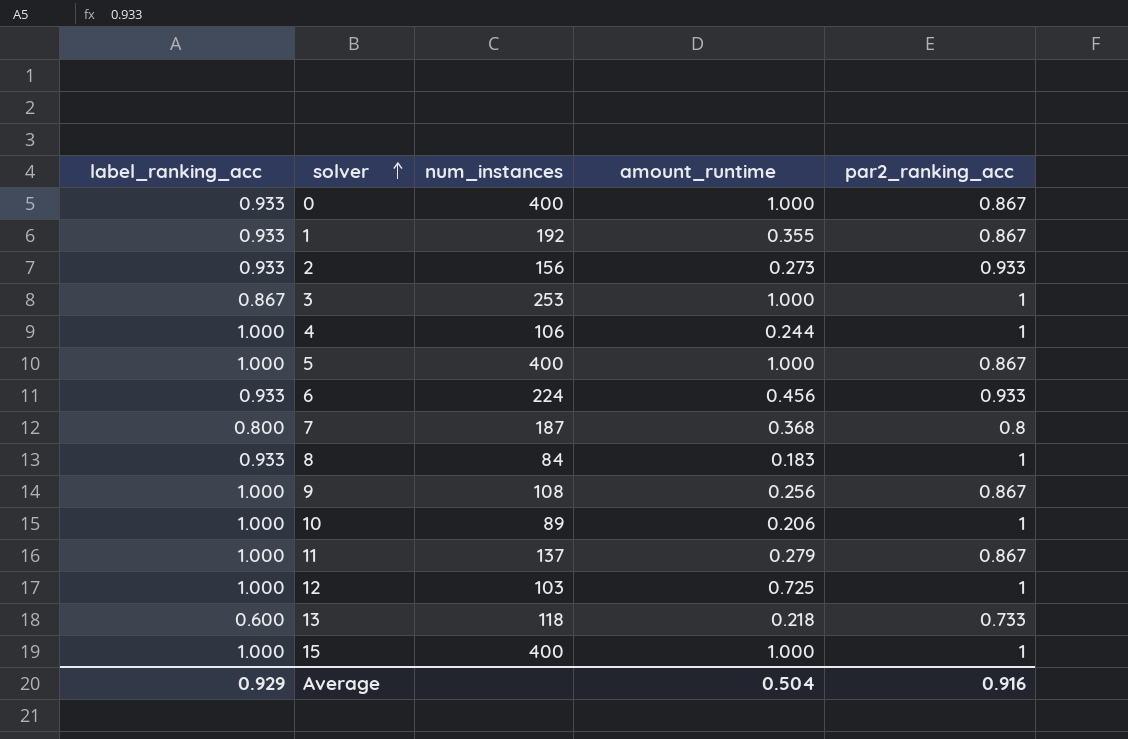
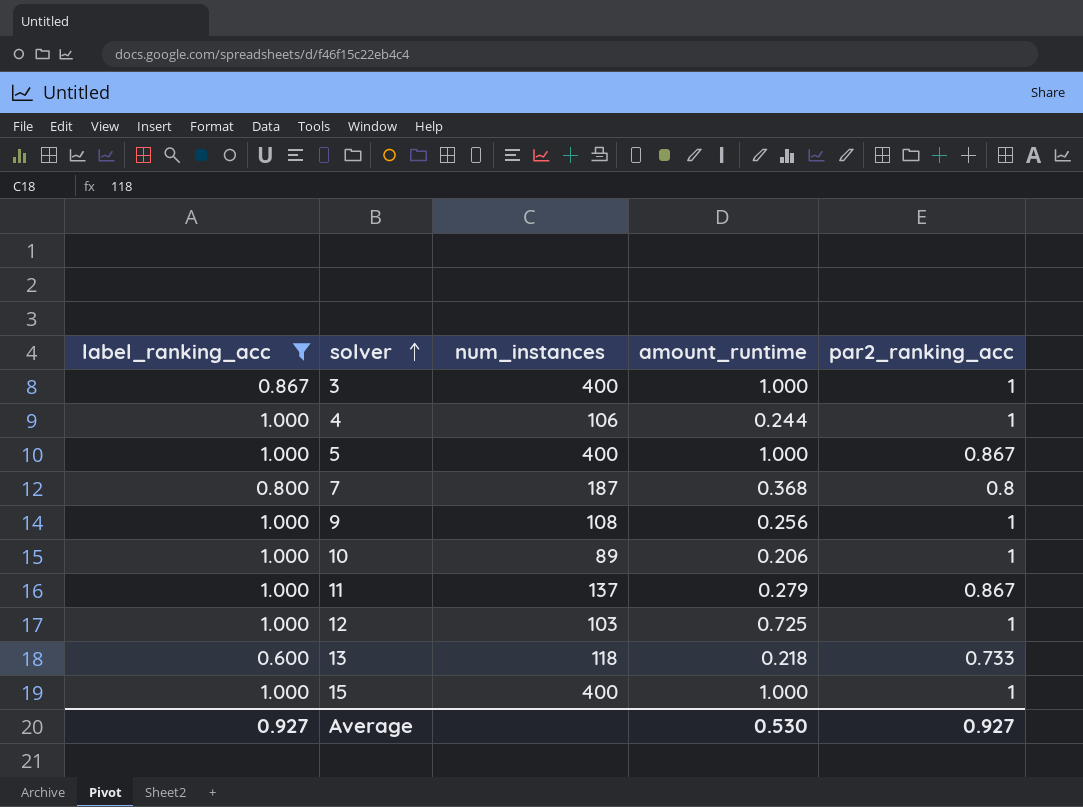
filter: none -> label_ranking_acc != 0.933
3 | num_instances: 253 -> 400
9 | par2_ranking_acc: 0.867 -> 1
Average | label_ranking_acc: 0.929 -> 0.927
Average | amount_runtime: 0.504 -> 0.530
Average | par2_ranking_acc: 0.916 -> 0.927

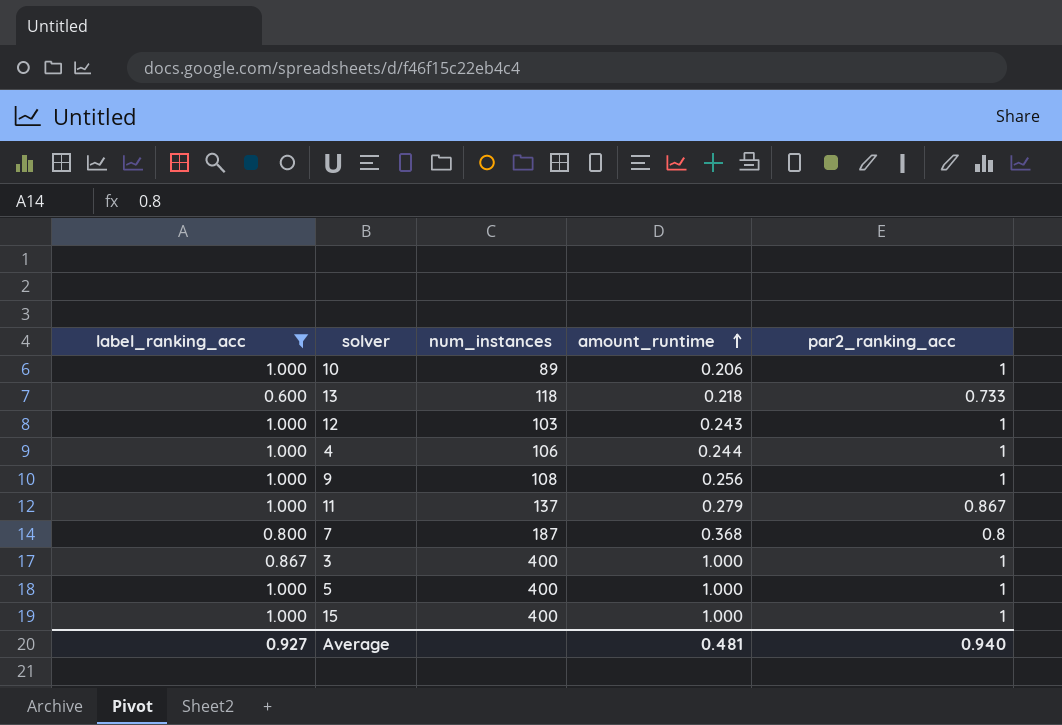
row order: solver ascending -> amount_runtime ascending
12 | amount_runtime: 0.725 -> 0.243
5 | par2_ranking_acc: 0.867 -> 1
Average | amount_runtime: 0.530 -> 0.481
Average | par2_ranking_acc: 0.927 -> 0.940

